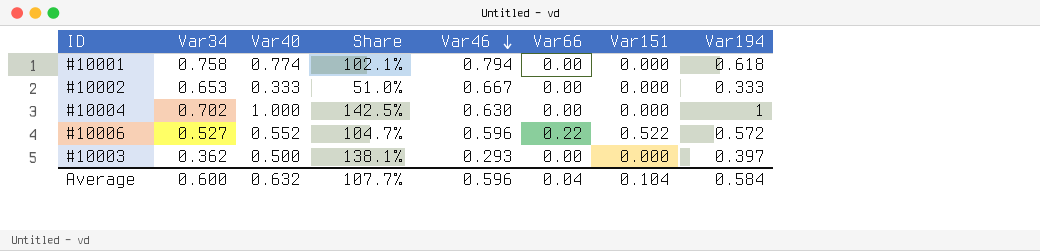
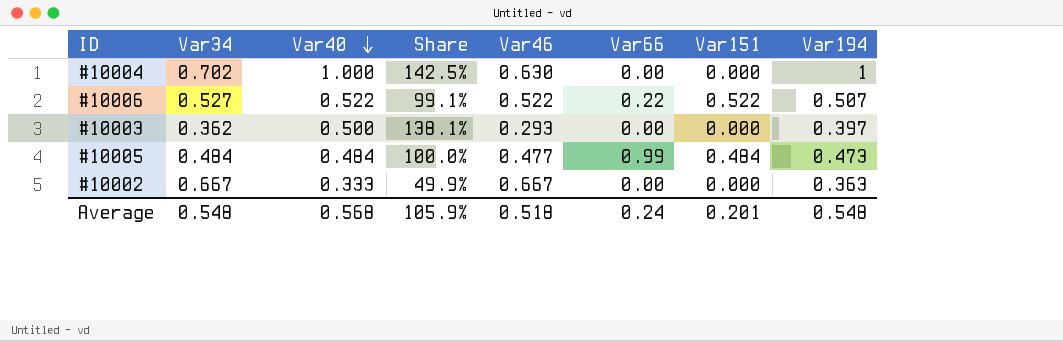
row order: Var46 descending -> Var40 descending
row #10001: 0.758 | 0.774 | 102.1% | 0.794 | 0.00 | 0.000 | 0.618 -> none
#10006 | Var40: 0.552 -> 0.522
#10006 | Share: 104.7% -> 99.1%
#10006 | Var46: 0.596 -> 0.522
#10006 | Var194: 0.572 -> 0.507
row #10005: none -> 0.484 | 0.484 | 100.0% | 0.477 | 0.99 | 0.484 | 0.473
#10002 | Var34: 0.653 -> 0.667
#10002 | Share: 51.0% -> 49.9%
#10002 | Var194: 0.333 -> 0.363
Average | Var34: 0.600 -> 0.548
Average | Var40: 0.632 -> 0.568
Average | Share: 107.7% -> 105.9%
Average | Var46: 0.596 -> 0.518
Average | Var66: 0.04 -> 0.24
Average | Var151: 0.104 -> 0.201
Average | Var194: 0.584 -> 0.548

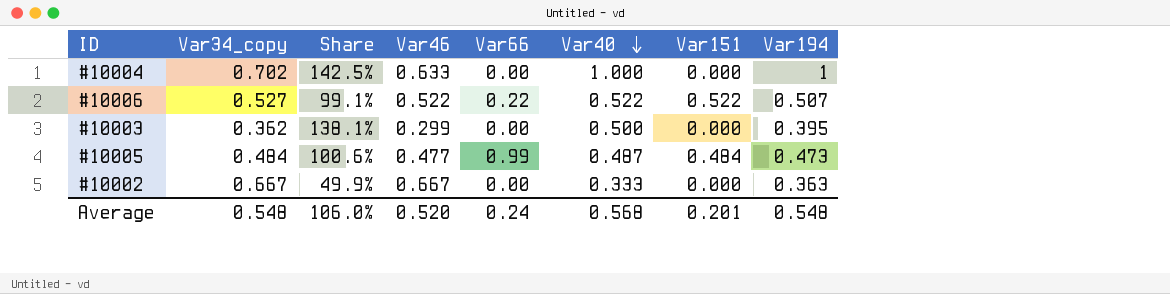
column name: Var34 -> Var34_copy
column Var40 | position: 3 -> 6
#10004 | Var46: 0.630 -> 0.633
#10003 | Var46: 0.293 -> 0.299
#10003 | Var194: 0.397 -> 0.395
#10005 | Share: 100.0% -> 100.6%
#10005 | Var40: 0.484 -> 0.487
Average | Share: 105.9% -> 106.0%
Average | Var46: 0.518 -> 0.520

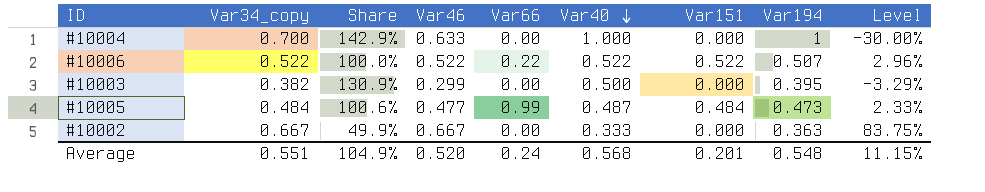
column Level | formula: none -> ([Var34_copy] - [Var194]) / [Var194]
#10004 | Var34_copy: 0.702 -> 0.700
#10004 | Share: 142.5% -> 142.9%
#10006 | Var34_copy: 0.527 -> 0.522
#10006 | Share: 99.1% -> 100.0%
#10003 | Var34_copy: 0.362 -> 0.382
#10003 | Share: 138.1% -> 130.9%
Average | Var34_copy: 0.548 -> 0.551
Average | Share: 106.0% -> 104.9%

